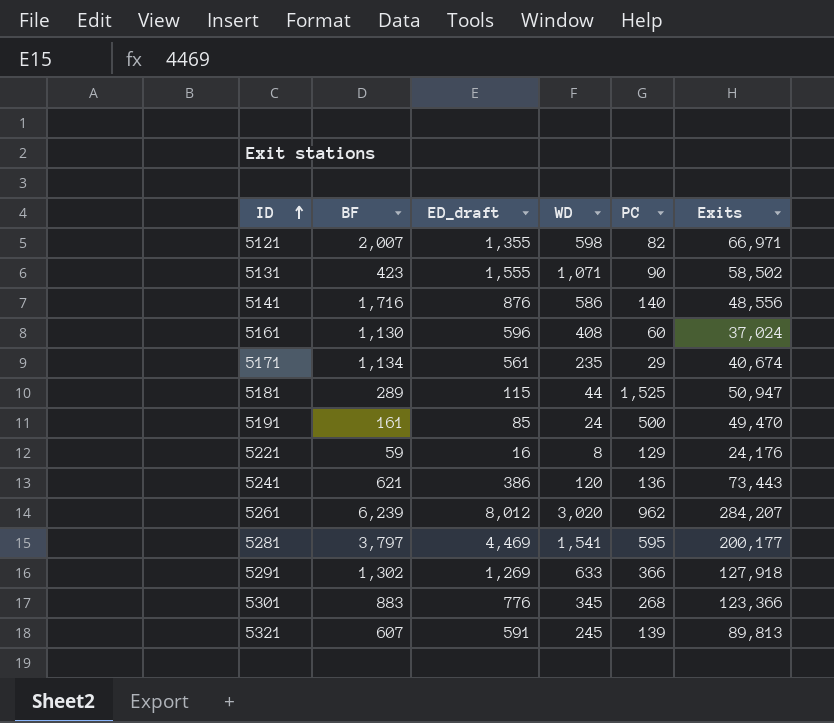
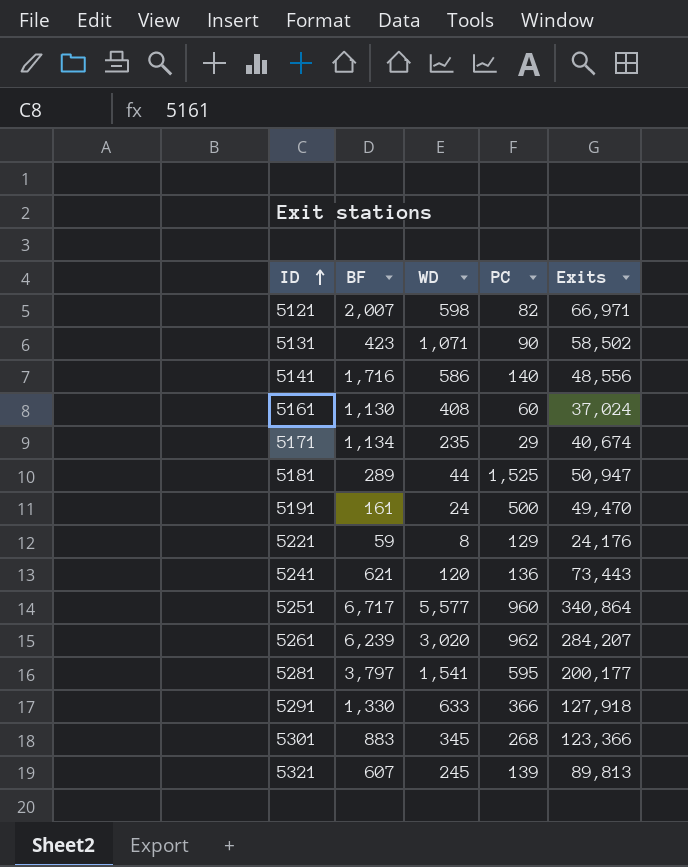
column ED_draft | position: 3 -> none
row 5251: none -> 6,717 | 5,577 | 960 | 340,864
5291 | BF: 1,302 -> 1,330

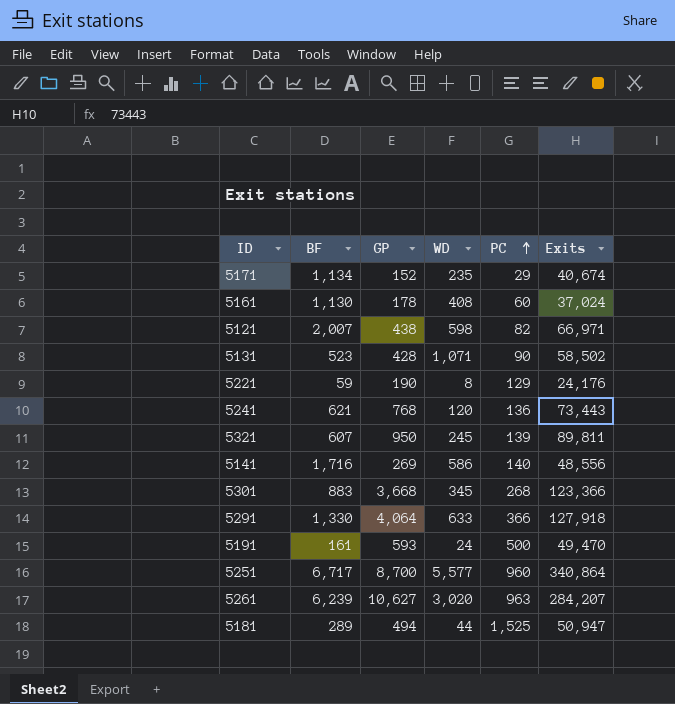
row order: ID ascending -> PC ascending
column GP | position: none -> 3
row 5281: 3,797 | 1,541 | 595 | 200,177 -> none
5131 | BF: 423 -> 523
5321 | Exits: 89,813 -> 89,811
5261 | PC: 962 -> 963

